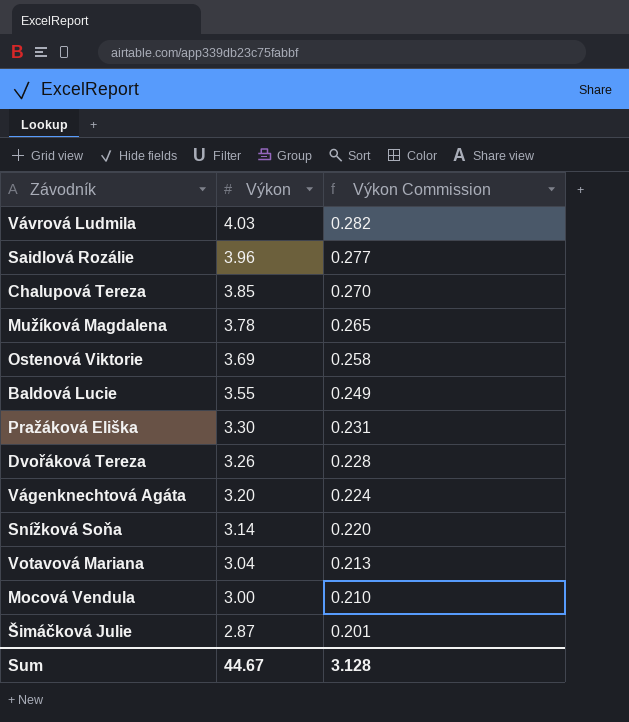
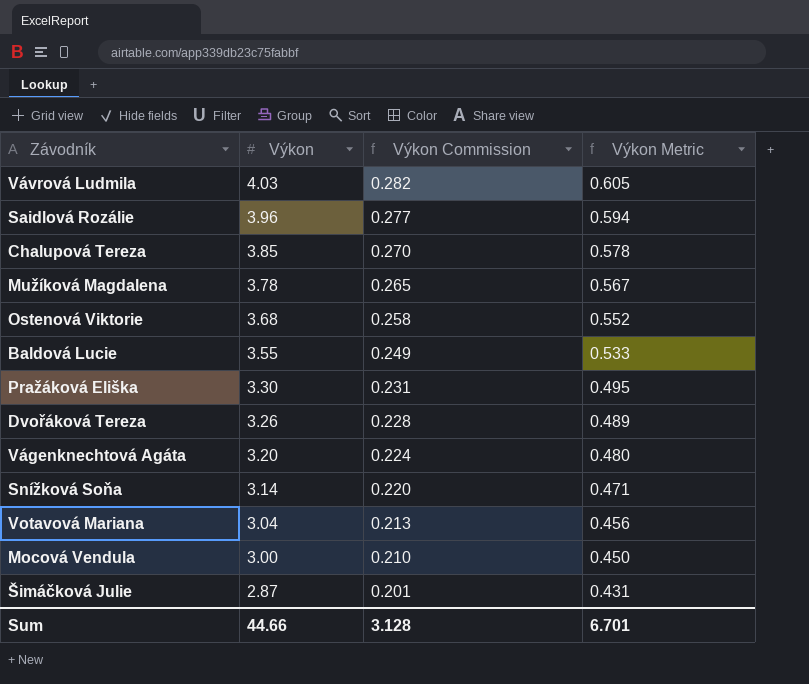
column Výkon Metric | formula: none -> [Výkon] * 0.15
Ostenová Viktorie | Výkon: 3.69 -> 3.68
Sum | Výkon: 44.67 -> 44.66

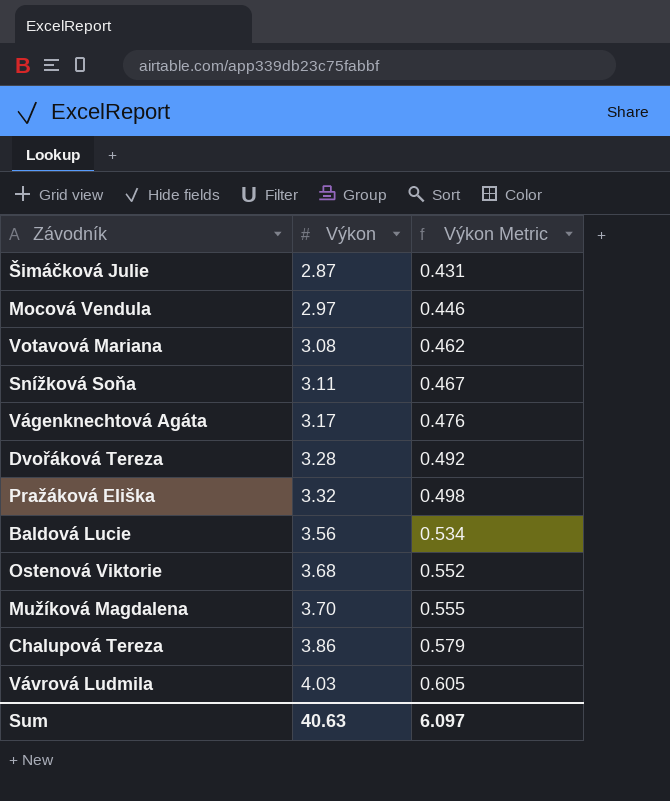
row order: Výkon descending -> Výkon ascending
column Výkon Commission | formula: [Výkon] * 0.07 -> none
row Saidlová Rozálie: 3.96 | 0.277 | 0.594 -> none
Mocová Vendula | Výkon: 3.00 -> 2.97
Mocová Vendula | Výkon Metric: 0.450 -> 0.446
Votavová Mariana | Výkon: 3.04 -> 3.08
Votavová Mariana | Výkon Metric: 0.456 -> 0.462
Snížková Soňa | Výkon: 3.14 -> 3.11
Snížková Soňa | Výkon Metric: 0.471 -> 0.467
Vágenknechtová Agáta | Výkon: 3.20 -> 3.17
Vágenknechtová Agáta | Výkon Metric: 0.480 -> 0.476
Dvořáková Tereza | Výkon: 3.26 -> 3.28
Dvořáková Tereza | Výkon Metric: 0.489 -> 0.492
Pražáková Eliška | Výkon: 3.30 -> 3.32
Pražáková Eliška | Výkon Metric: 0.495 -> 0.498
Baldová Lucie | Výkon: 3.55 -> 3.56
Baldová Lucie | Výkon Metric: 0.533 -> 0.534
Mužíková Magdalena | Výkon: 3.78 -> 3.70
Mužíková Magdalena | Výkon Metric: 0.567 -> 0.555
Chalupová Tereza | Výkon: 3.85 -> 3.86
Chalupová Tereza | Výkon Metric: 0.578 -> 0.579
Sum | Výkon: 44.66 -> 40.63
Sum | Výkon Metric: 6.701 -> 6.097

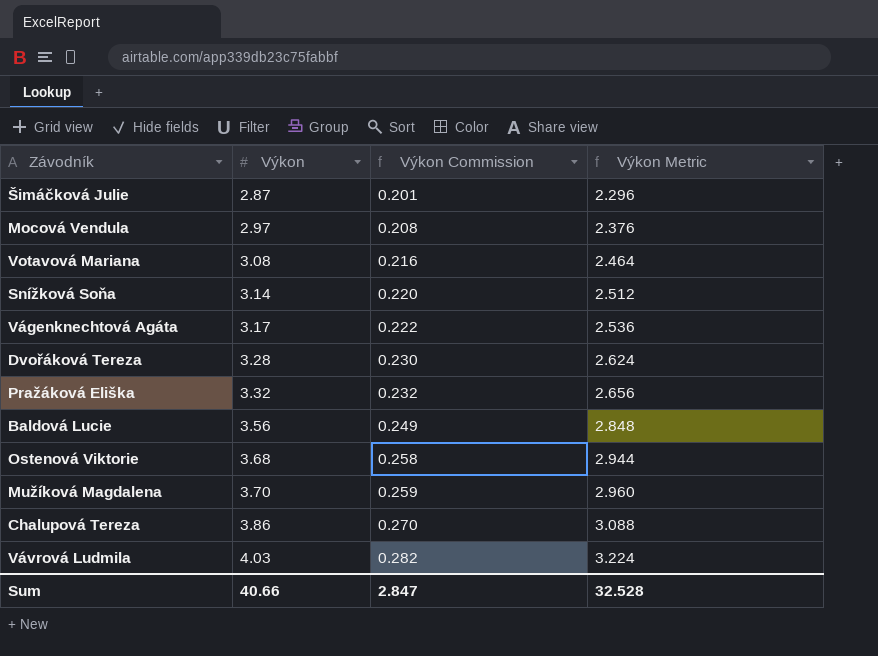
column Výkon Commission | formula: none -> [Výkon] * 0.07
column Výkon Metric | formula: [Výkon] * 0.15 -> [Výkon] * 0.8
Snížková Soňa | Výkon: 3.11 -> 3.14
Sum | Výkon: 40.63 -> 40.66
Sum | Výkon Metric: 6.097 -> 32.528

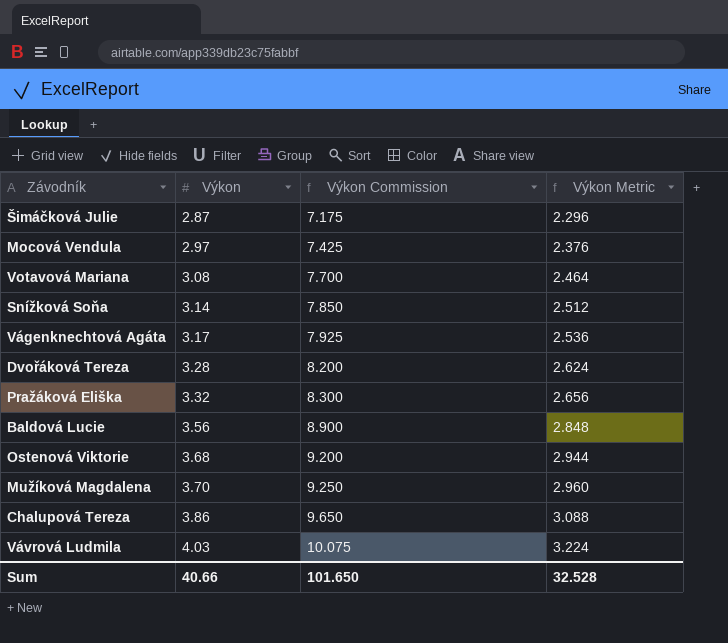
column Výkon Commission | formula: [Výkon] * 0.07 -> [Výkon] * 2.5
Sum | Výkon Commission: 2.847 -> 101.650

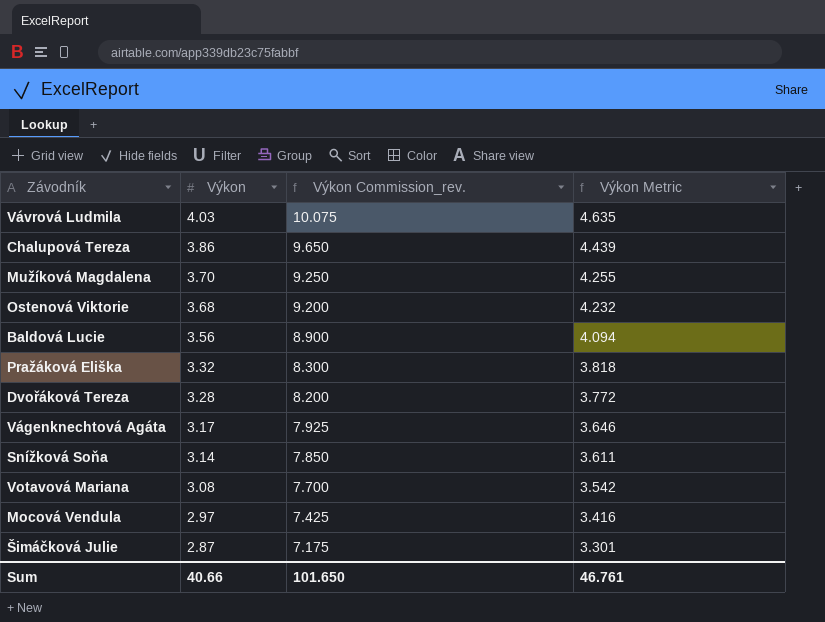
row order: Výkon ascending -> Výkon descending
column name: Výkon Commission -> Výkon Commission_rev.
column Výkon Metric | formula: [Výkon] * 0.8 -> [Výkon] * 1.15
Sum | Výkon Metric: 32.528 -> 46.761

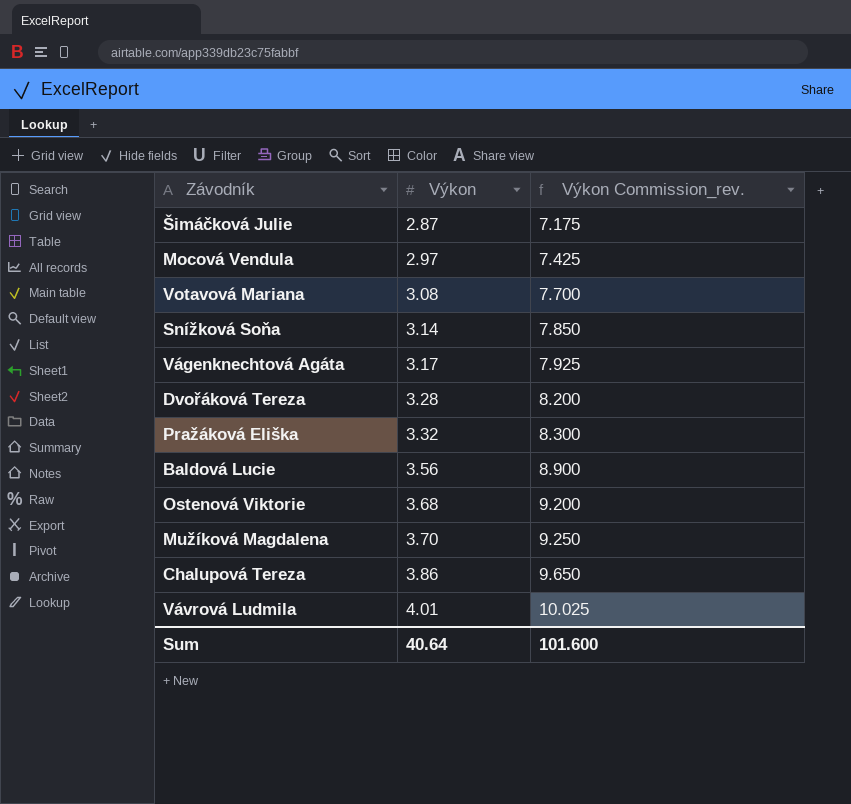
row order: Výkon descending -> Výkon ascending
column Výkon Metric | formula: [Výkon] * 1.15 -> none
Vávrová Ludmila | Výkon: 4.03 -> 4.01
Vávrová Ludmila | Výkon Commission_rev.: 10.075 -> 10.025
Sum | Výkon: 40.66 -> 40.64
Sum | Výkon Commission_rev.: 101.650 -> 101.600

